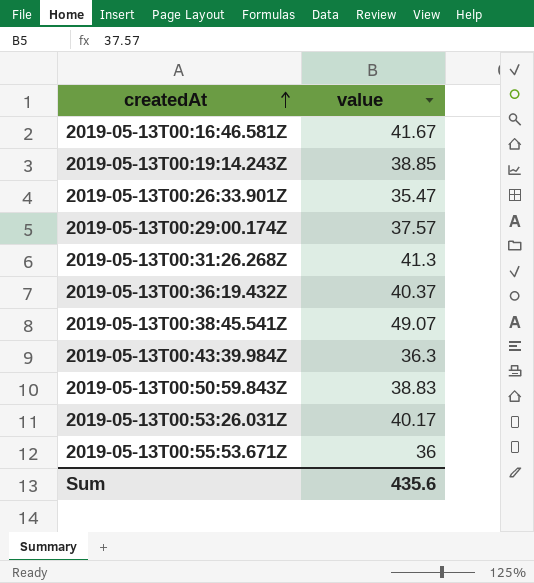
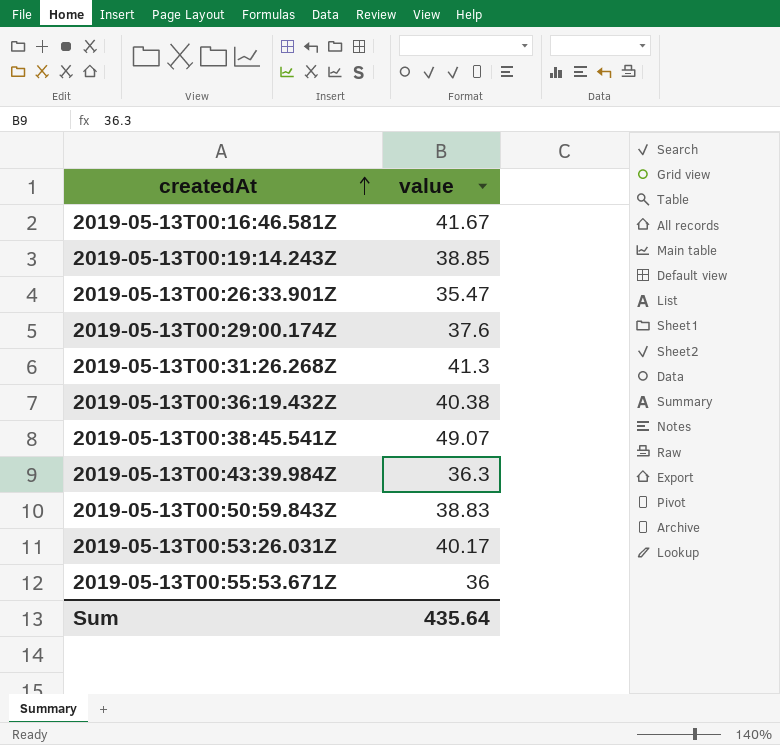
2019-05-13T00:29:00.174Z | value: 37.57 -> 37.6
2019-05-13T00:36:19.432Z | value: 40.37 -> 40.38
Sum | value: 435.6 -> 435.64

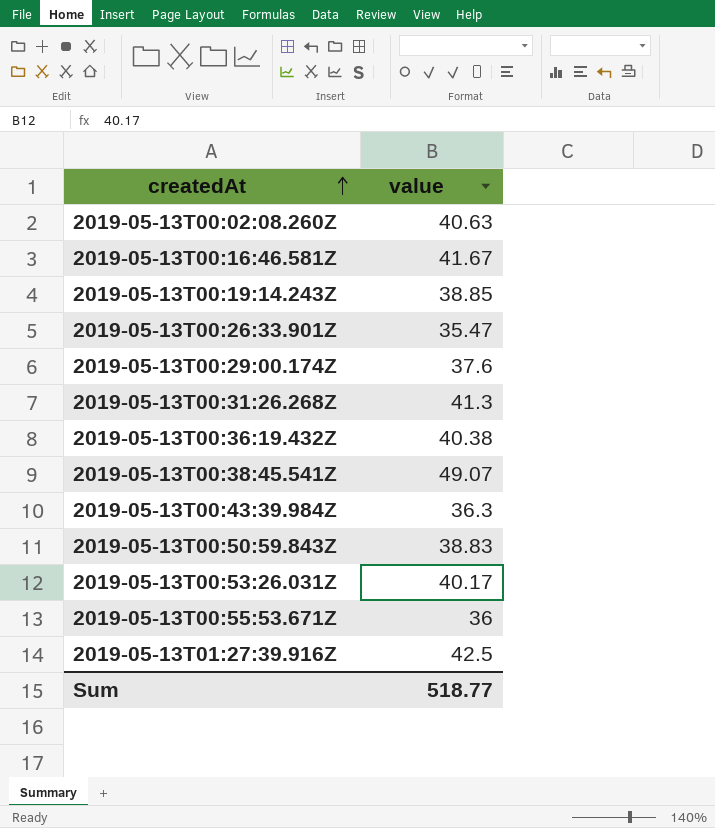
row 2019-05-13T00:02:08.260Z: none -> 40.63
row 2019-05-13T01:27:39.916Z: none -> 42.5
Sum | value: 435.64 -> 518.77

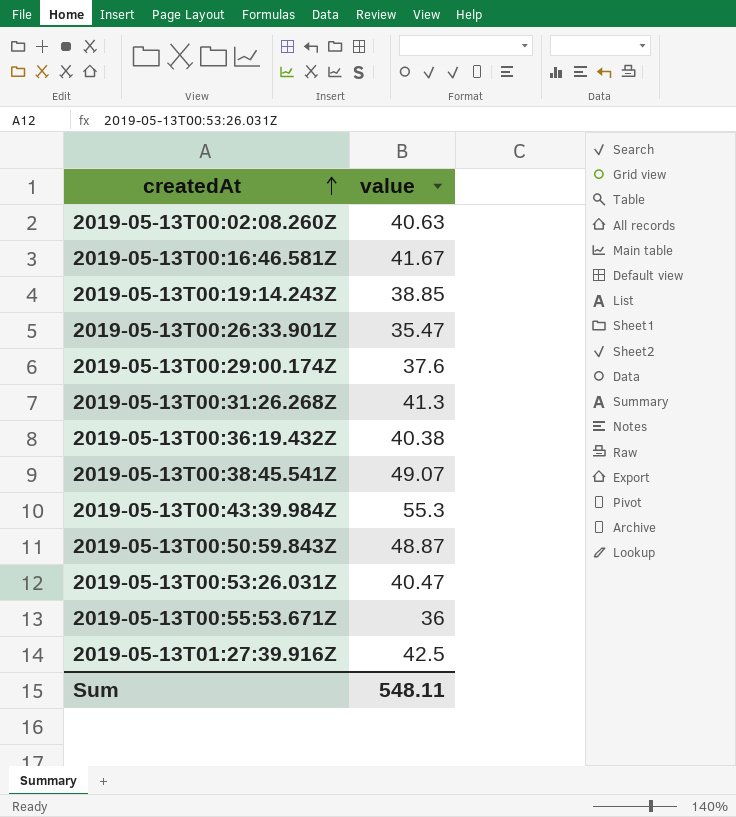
2019-05-13T00:43:39.984Z | value: 36.3 -> 55.3
2019-05-13T00:50:59.843Z | value: 38.83 -> 48.87
2019-05-13T00:53:26.031Z | value: 40.17 -> 40.47
Sum | value: 518.77 -> 548.11

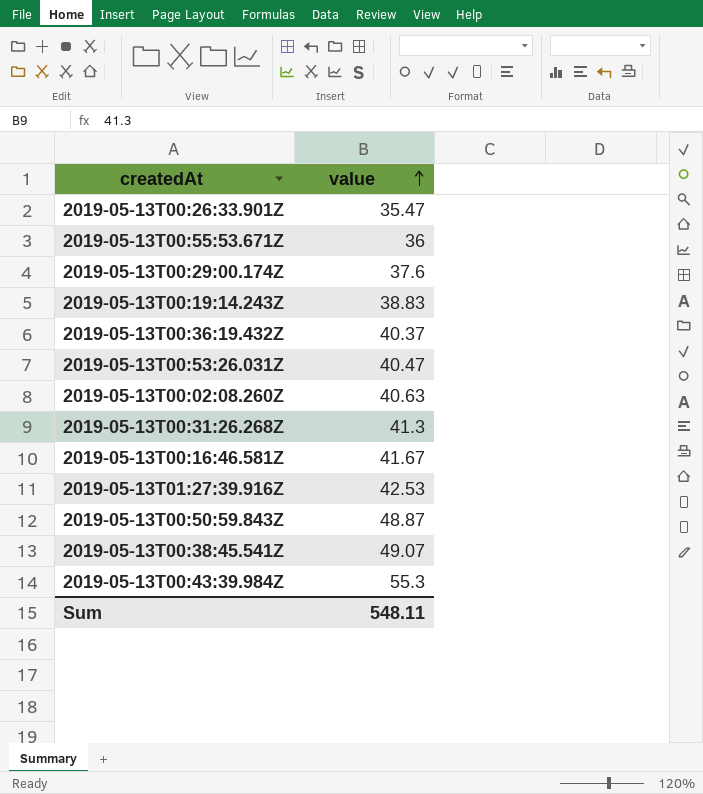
row order: createdAt ascending -> value ascending
2019-05-13T00:19:14.243Z | value: 38.85 -> 38.83
2019-05-13T00:36:19.432Z | value: 40.38 -> 40.37
2019-05-13T01:27:39.916Z | value: 42.5 -> 42.53

